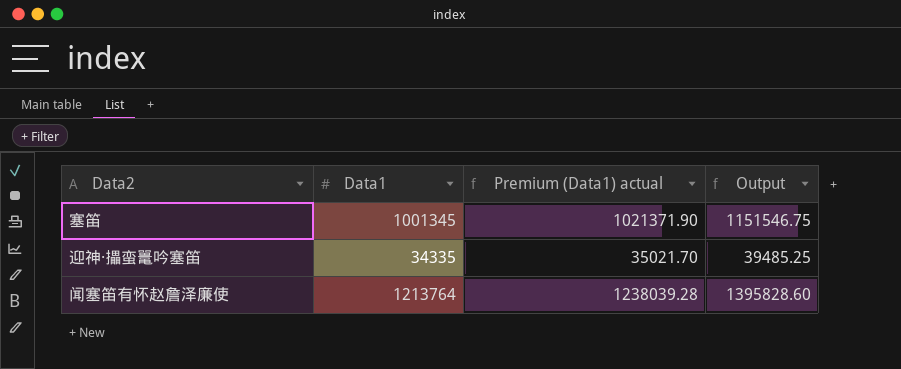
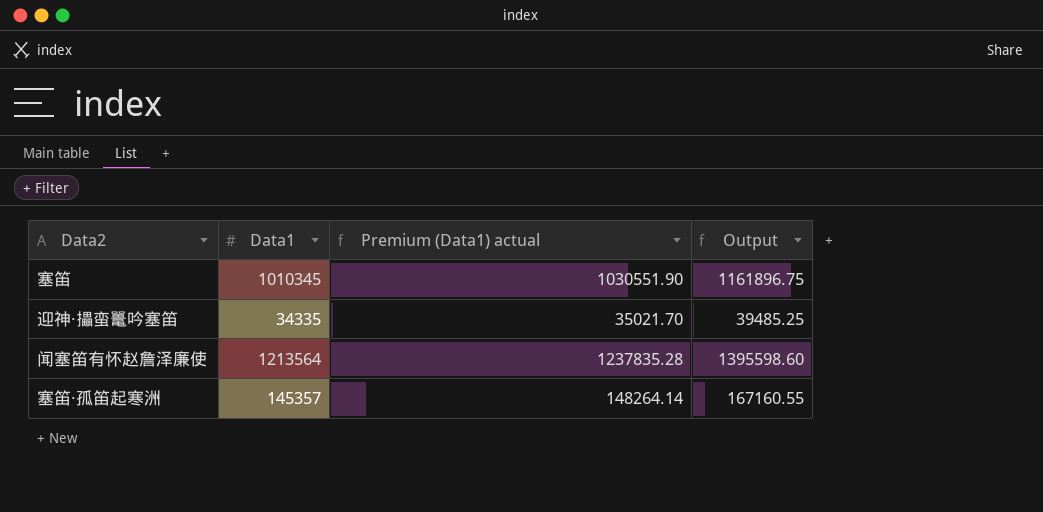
塞笛 | Data1: 1001345 -> 1010345
塞笛 | Premium (Data1) actual: 1021371.90 -> 1030551.90
塞笛 | Output: 1151546.75 -> 1161896.75
闻塞笛有怀赵詹泽廉使 | Data1: 1213764 -> 1213564
闻塞笛有怀赵詹泽廉使 | Premium (Data1) actual: 1238039.28 -> 1237835.28
闻塞笛有怀赵詹泽廉使 | Output: 1395828.60 -> 1395598.60
row 塞笛·孤笛起寒洲: none -> 145357 | 148264.14 | 167160.55

